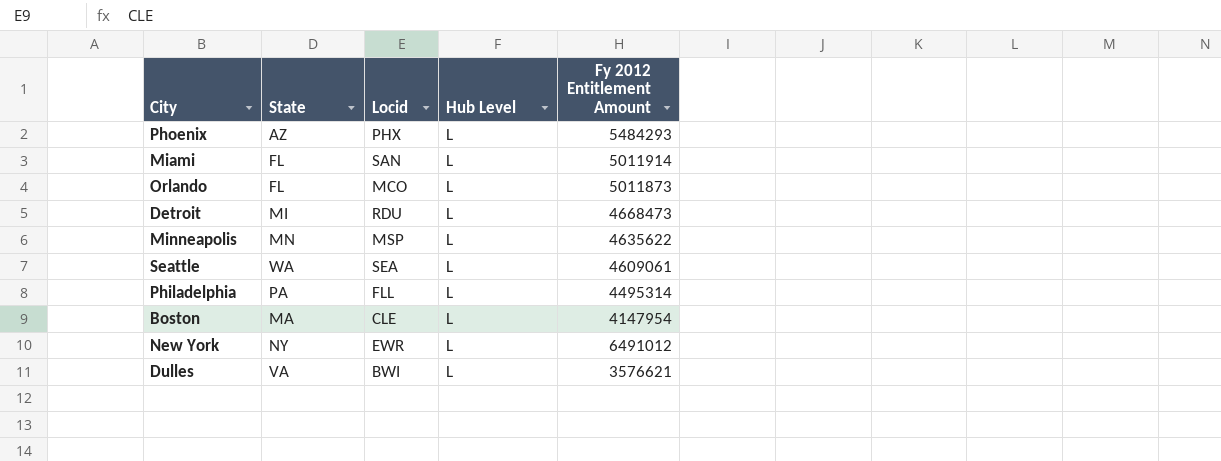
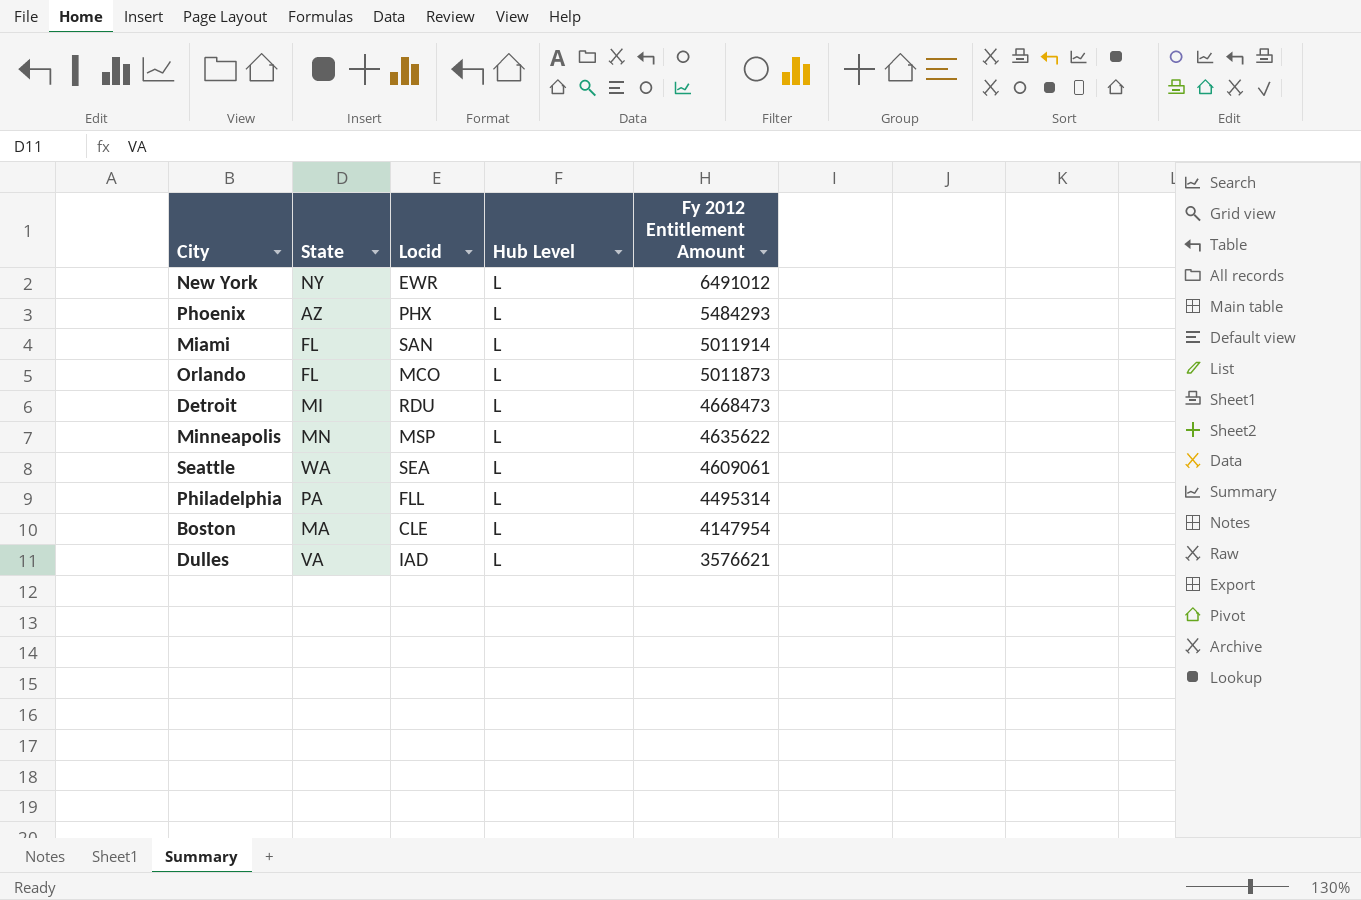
row order: none -> Fy 2012 Entitlement Amount descending
Dulles | Locid: BWI -> IAD

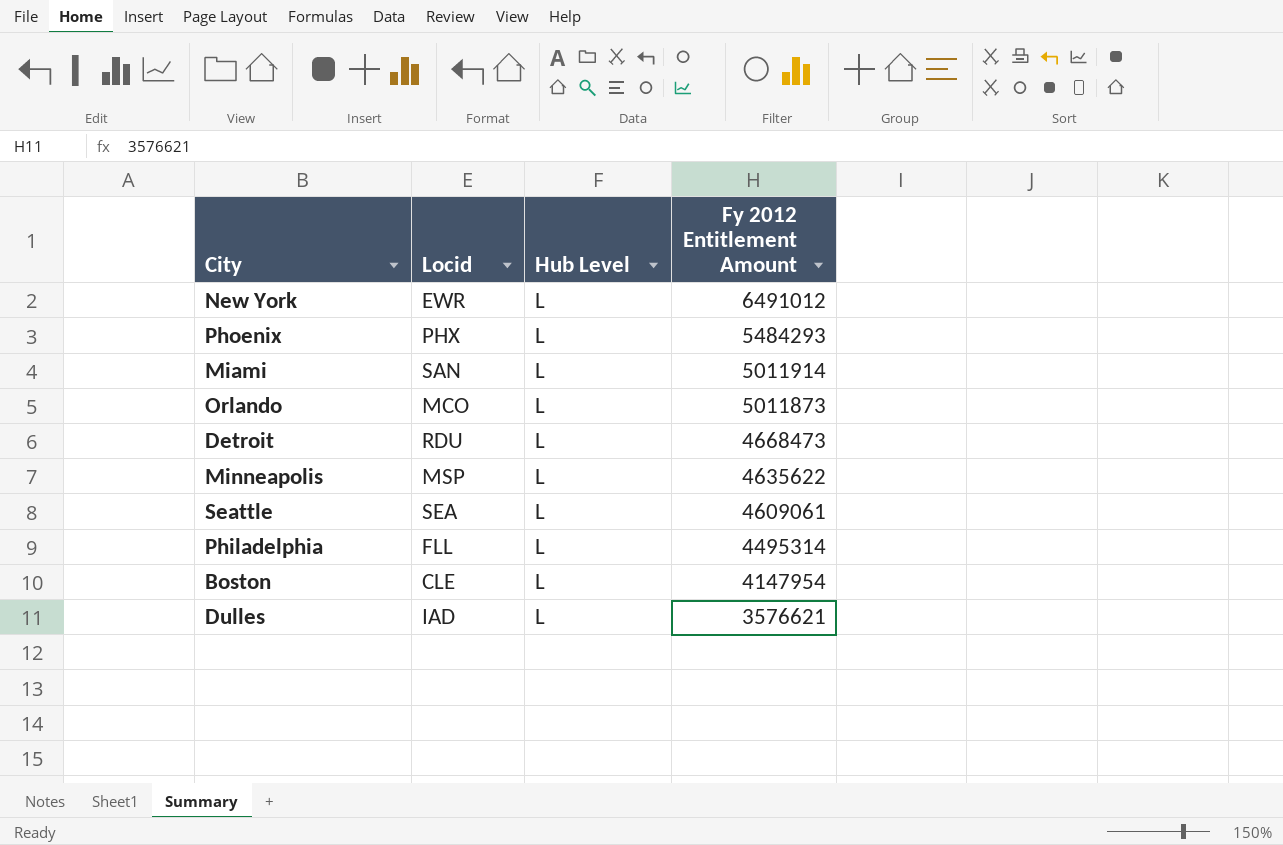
column State | position: 2 -> none

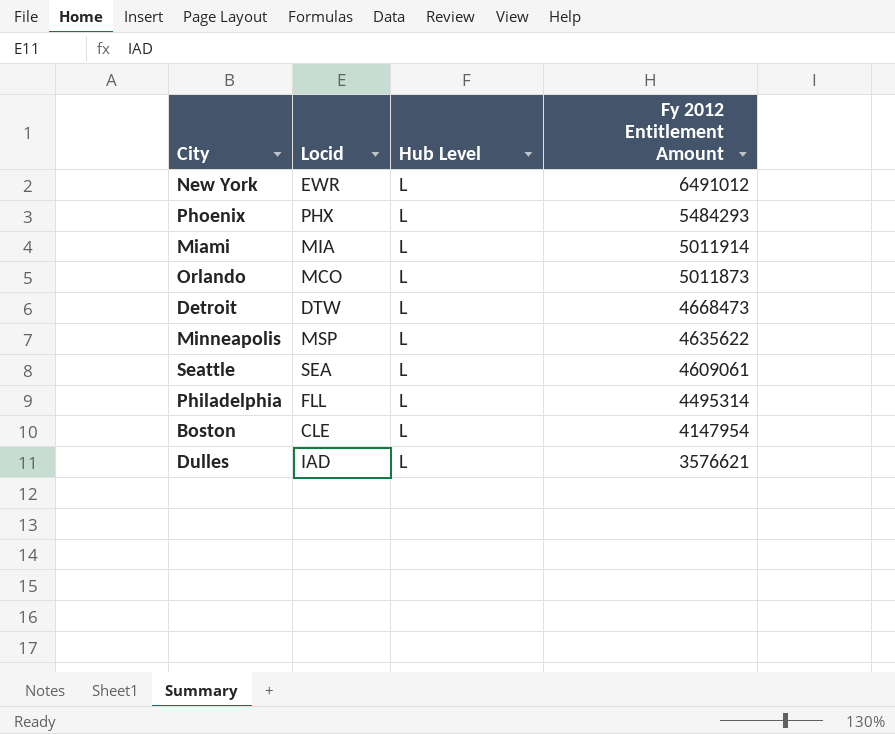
Miami | Locid: SAN -> MIA
Detroit | Locid: RDU -> DTW

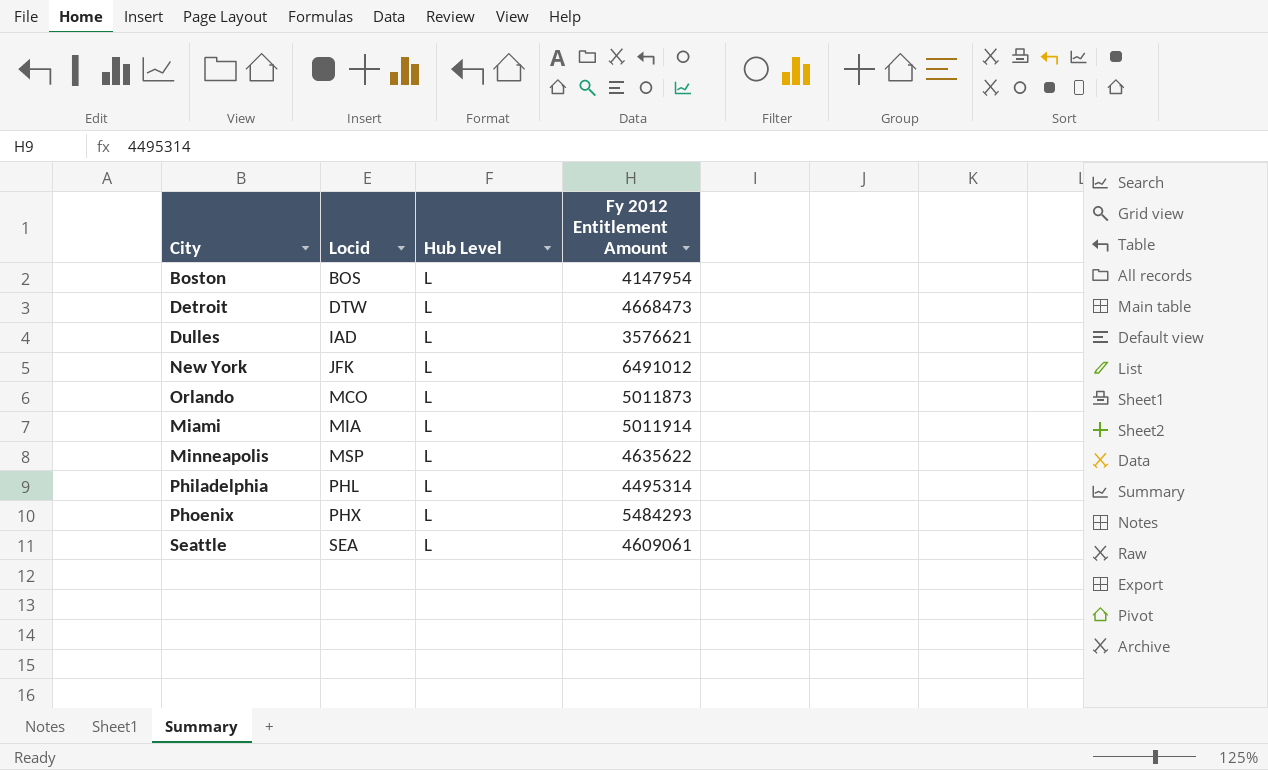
row order: Fy 2012 Entitlement Amount descending -> Locid ascending
Boston | Locid: CLE -> BOS
New York | Locid: EWR -> JFK
Philadelphia | Locid: FLL -> PHL

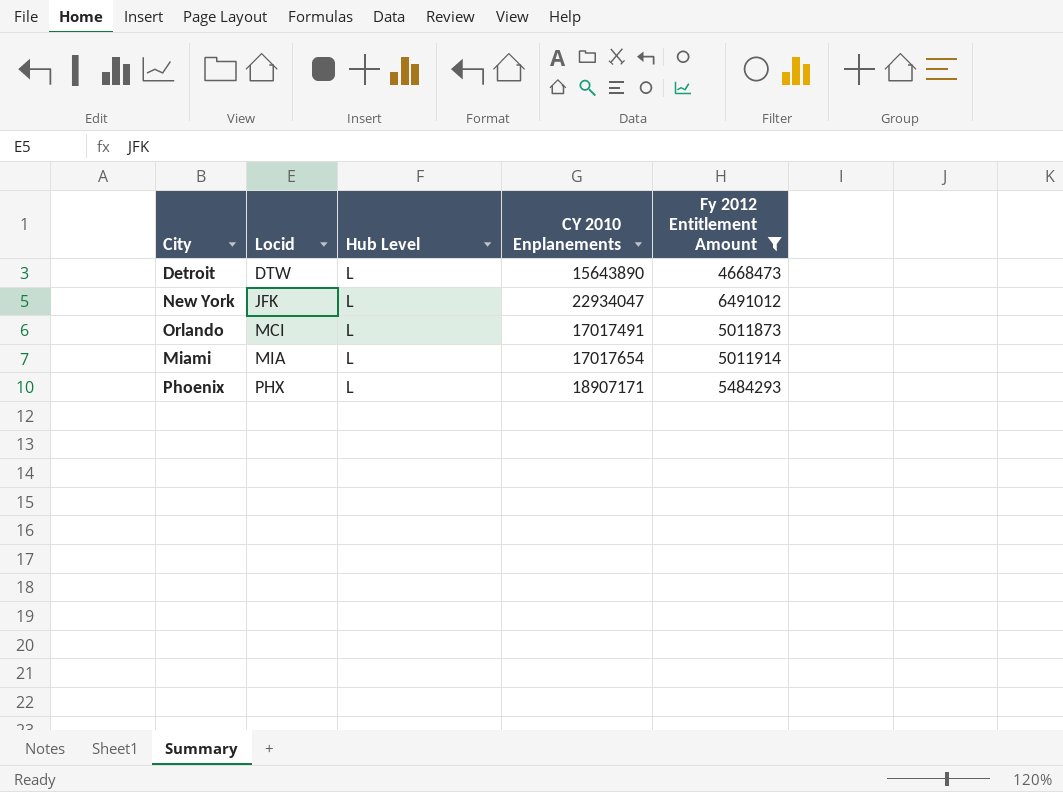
filter: none -> Fy 2012 Entitlement Amount >= 4668473
column CY 2010 Enplanements | position: none -> 4
Orlando | Locid: MCO -> MCI

